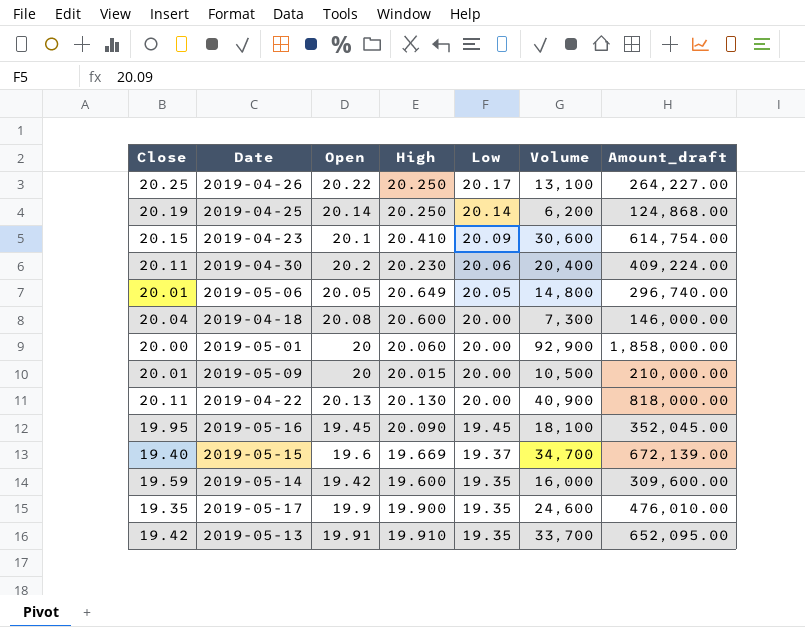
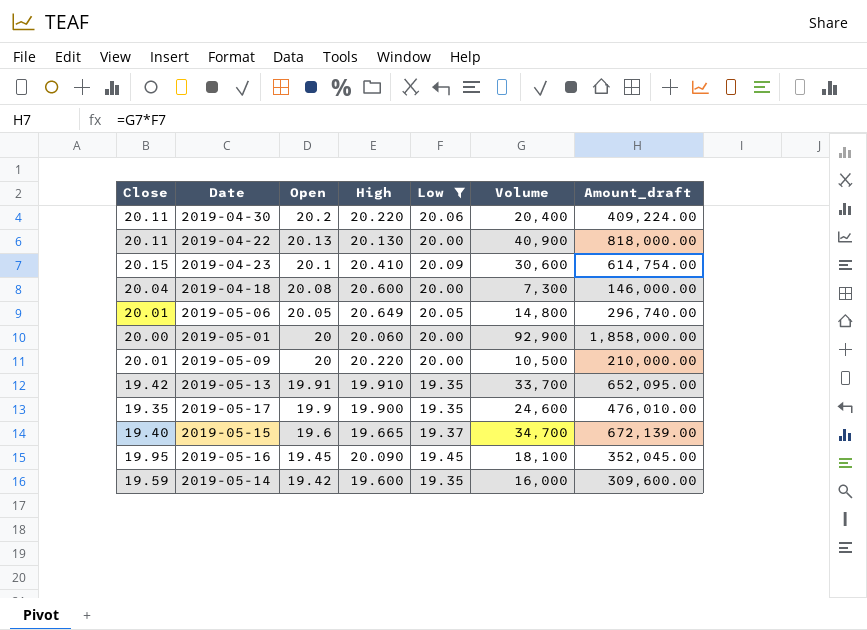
filter: none -> Low <= 20.09
row order: Low descending -> Open descending
2019-04-30 | High: 20.230 -> 20.220
2019-05-09 | High: 20.015 -> 20.220
2019-05-15 | High: 19.669 -> 19.665

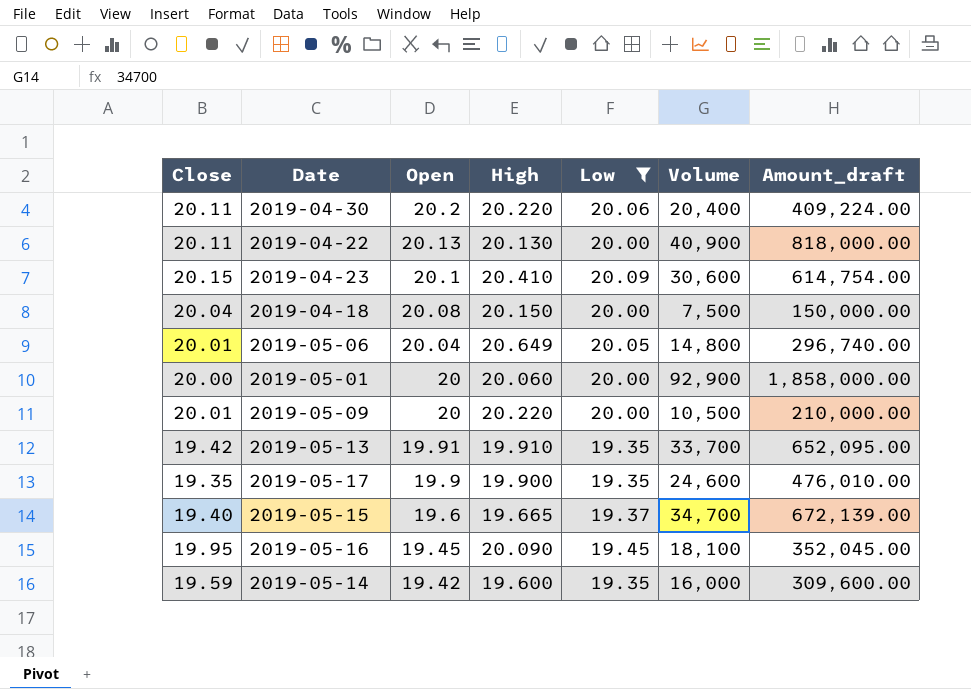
2019-04-18 | High: 20.600 -> 20.150
2019-04-18 | Volume: 7,300 -> 7,500
2019-04-18 | Amount_draft: 146,000.00 -> 150,000.00
2019-05-06 | Open: 20.05 -> 20.04

